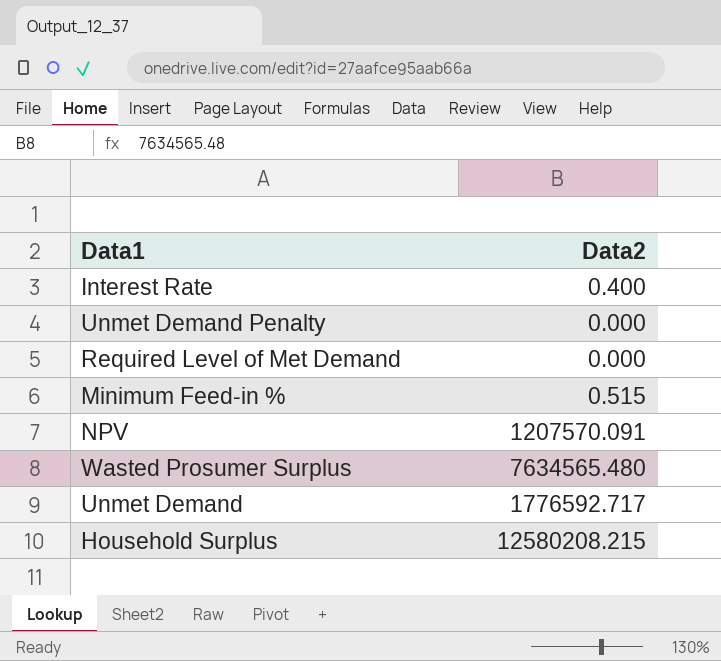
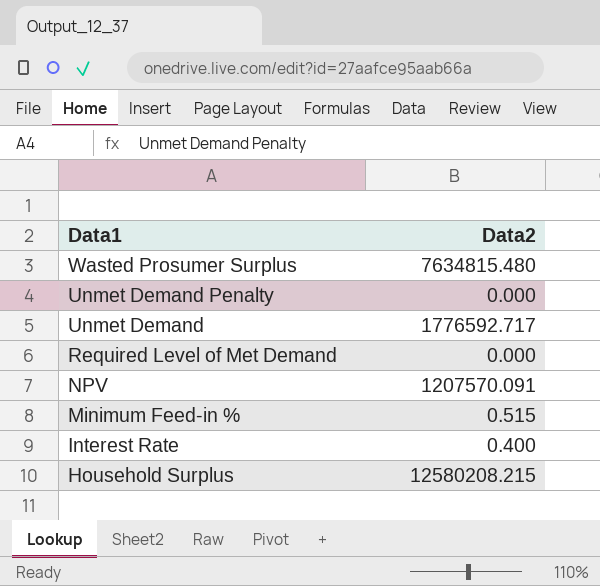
row order: none -> Data1 descending
Wasted Prosumer Surplus | Data2: 7634565.480 -> 7634815.480

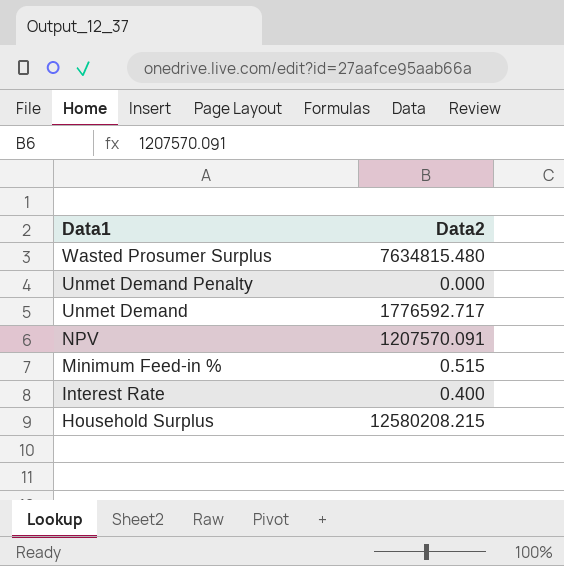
row Required Level of Met Demand: 0.000 -> none

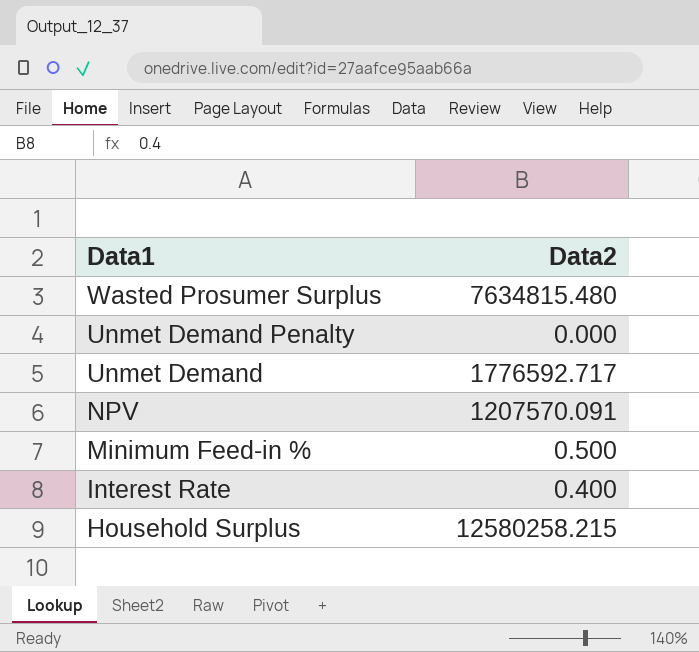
Minimum Feed-in % | Data2: 0.515 -> 0.500
Household Surplus | Data2: 12580208.215 -> 12580258.215

